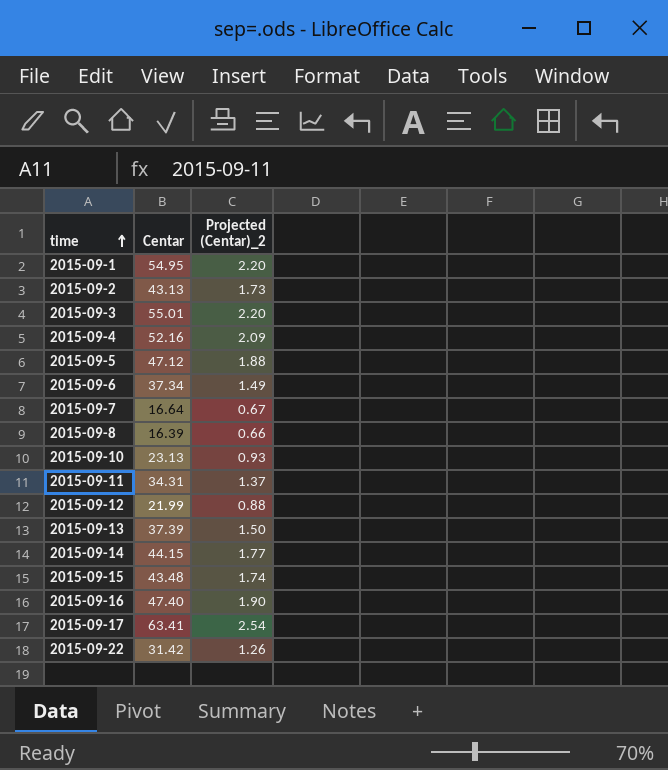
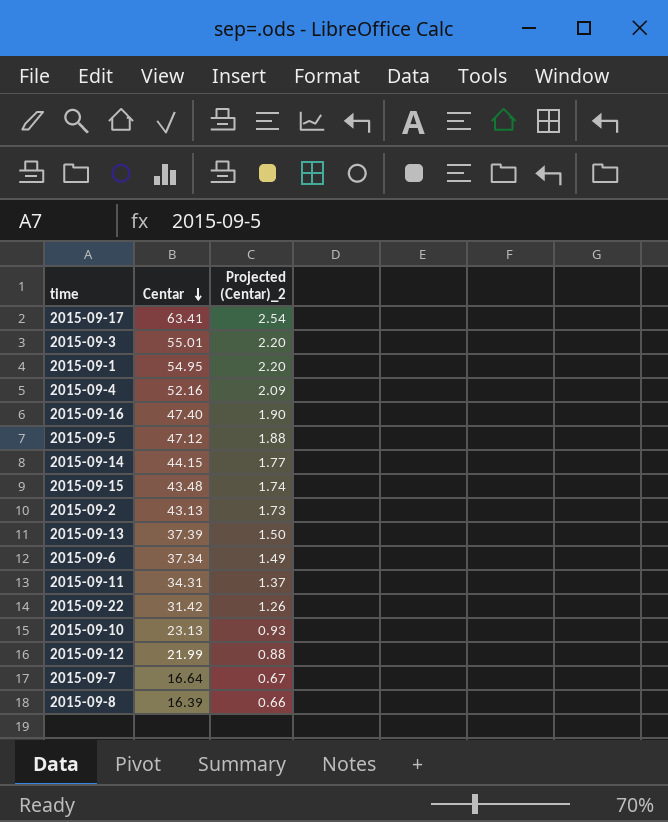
row order: time ascending -> Centar descending

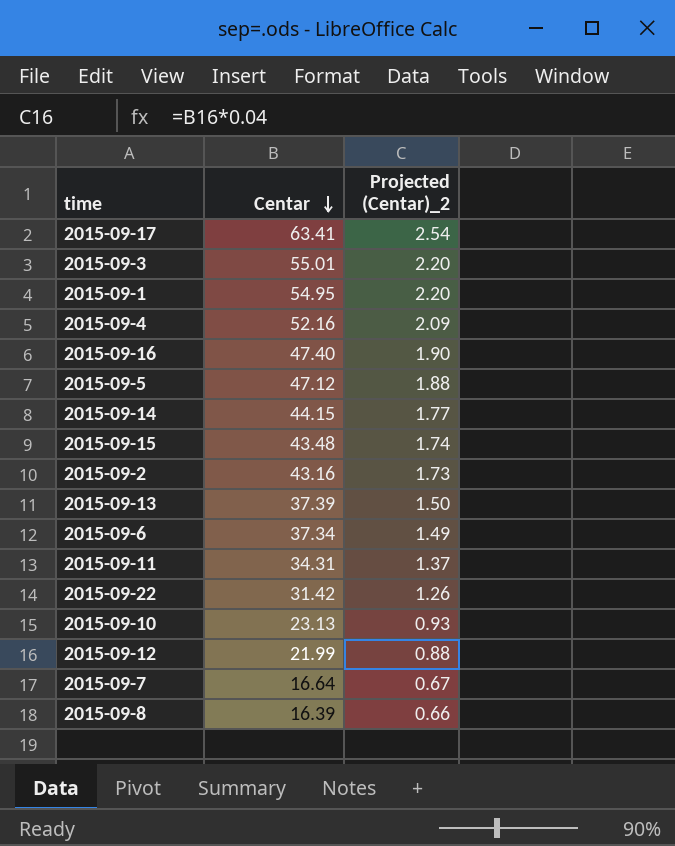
2015-09-2 | Centar: 43.13 -> 43.16

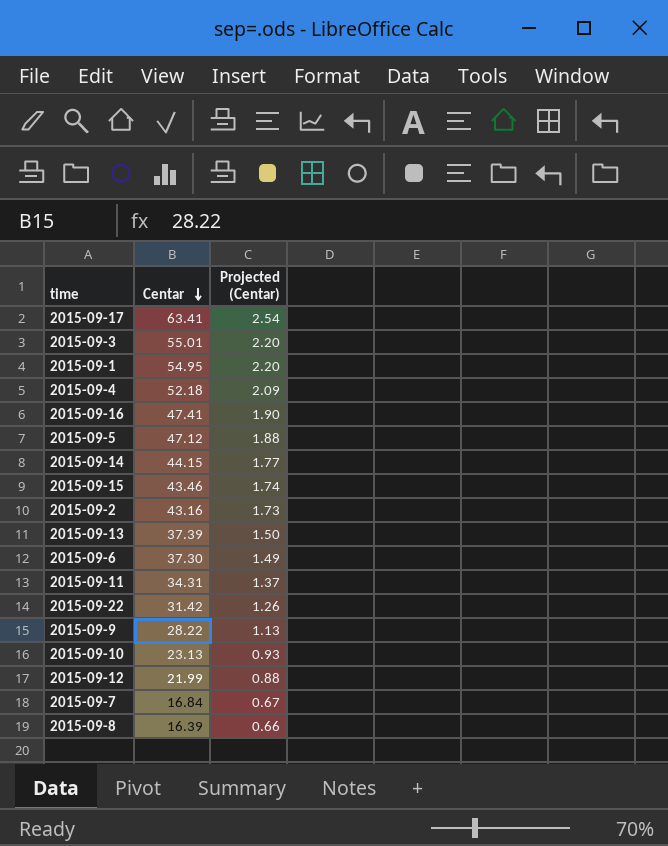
column name: Projected (Centar)_2 -> Projected (Centar)
2015-09-4 | Centar: 52.16 -> 52.18
2015-09-16 | Centar: 47.40 -> 47.41
2015-09-15 | Centar: 43.48 -> 43.46
2015-09-6 | Centar: 37.34 -> 37.30
row 2015-09-9: none -> 28.22 | 1.13
2015-09-7 | Centar: 16.64 -> 16.84

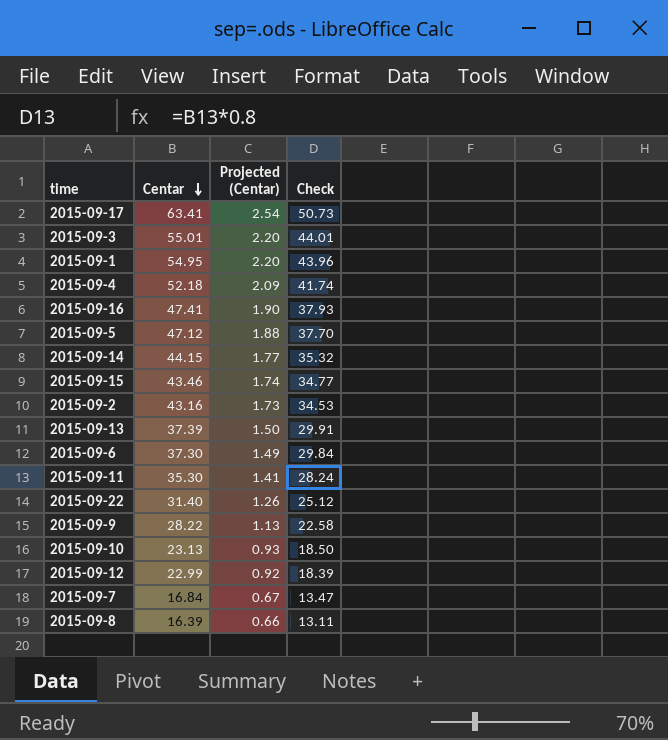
column Check | formula: none -> [Centar] * 0.8
2015-09-11 | Centar: 34.31 -> 35.30
2015-09-11 | Projected (Centar): 1.37 -> 1.41
2015-09-22 | Centar: 31.42 -> 31.40
2015-09-12 | Centar: 21.99 -> 22.99
2015-09-12 | Projected (Centar): 0.88 -> 0.92

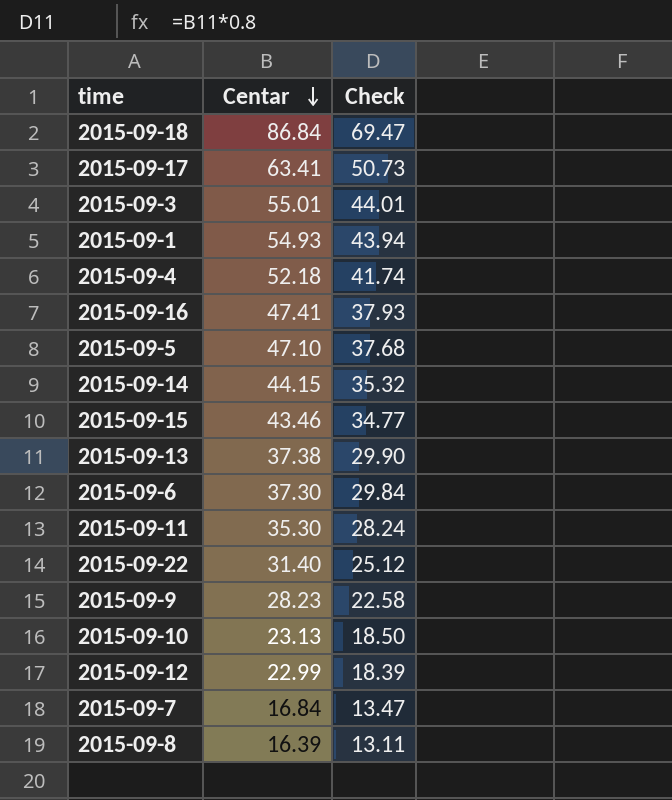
column Projected (Centar) | formula: [Centar] * 0.04 -> none
row 2015-09-2: 43.16 | 1.73 | 34.53 -> none
row 2015-09-18: none -> 86.84 | 69.47
2015-09-1 | Centar: 54.95 -> 54.93
2015-09-1 | Check: 43.96 -> 43.94
2015-09-5 | Centar: 47.12 -> 47.10
2015-09-5 | Check: 37.70 -> 37.68
2015-09-13 | Centar: 37.39 -> 37.38
2015-09-13 | Check: 29.91 -> 29.90
2015-09-9 | Centar: 28.22 -> 28.23

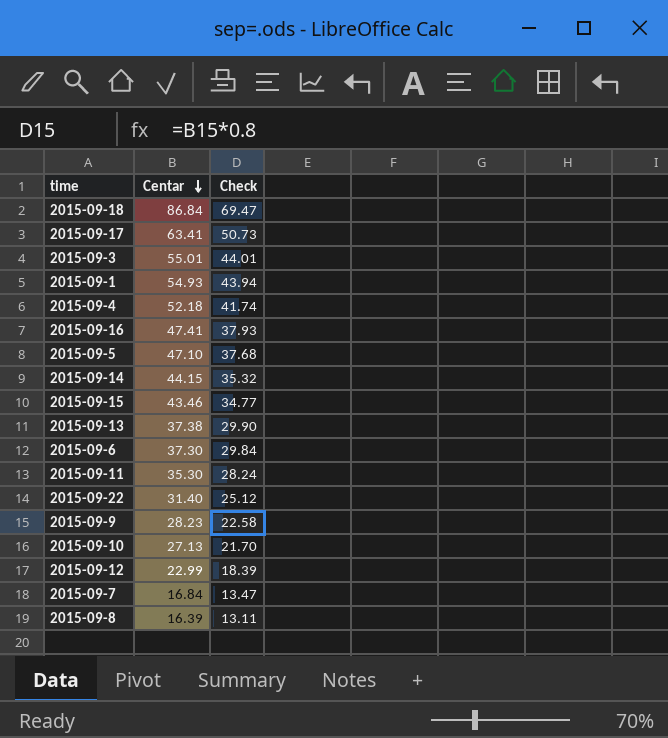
2015-09-10 | Centar: 23.13 -> 27.13
2015-09-10 | Check: 18.50 -> 21.70

